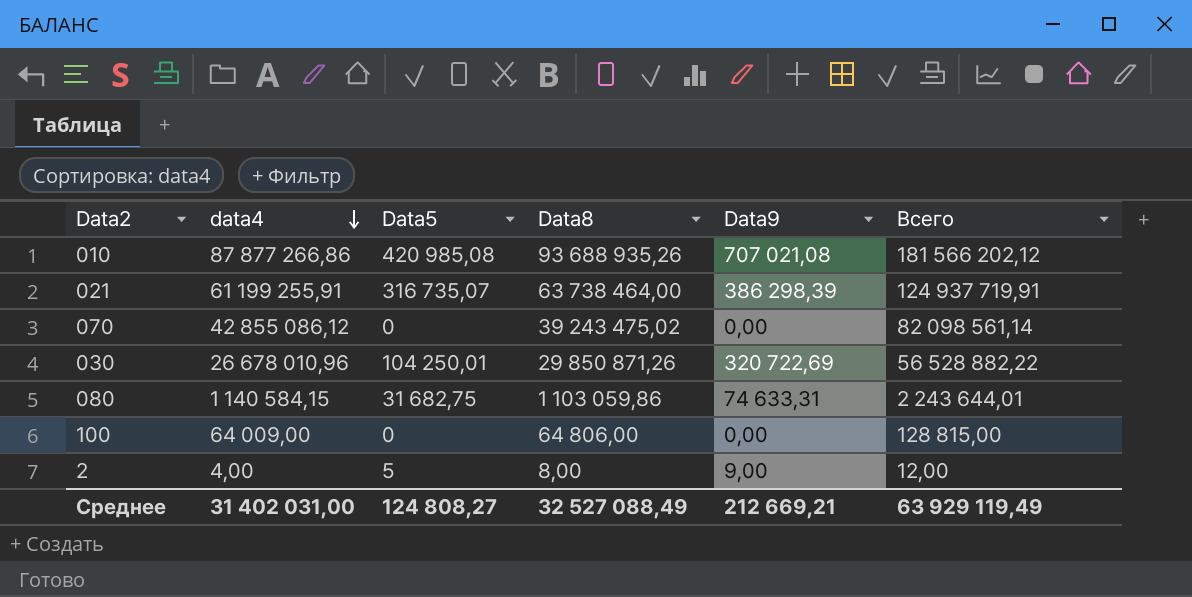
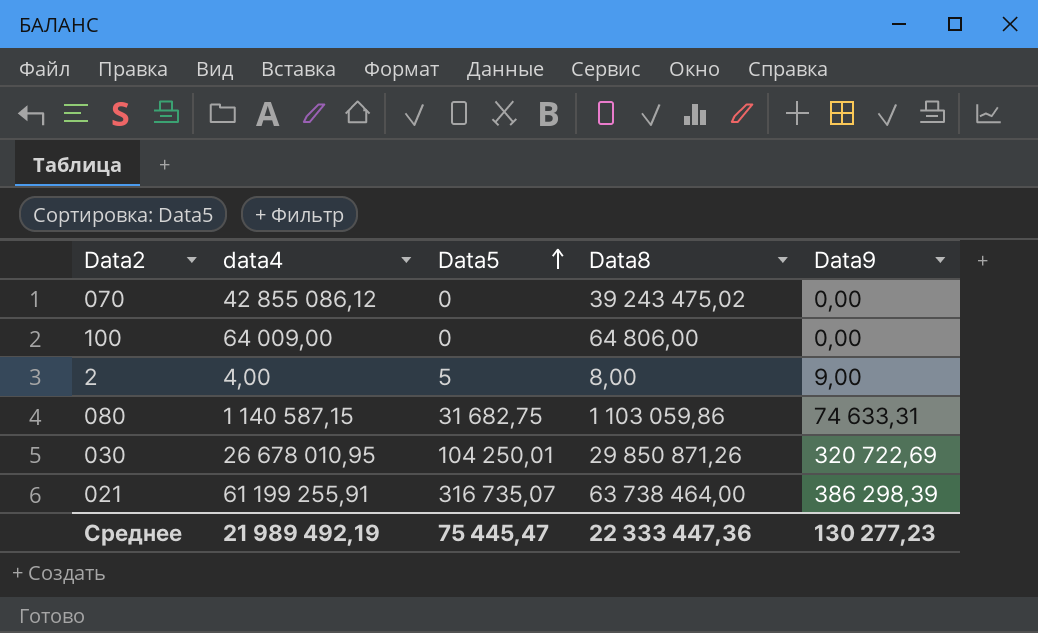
row order: data4 descending -> Data5 ascending
column Всего | formula: [data4] + [Data8] -> none
row 010: 87 877 266,86 | 420 985,08 | 93 688 935,26 | 707 021,08 | 181 566 202,12 -> none
080 | data4: 1 140 584,15 -> 1 140 587,15
030 | data4: 26 678 010,96 -> 26 678 010,95
Среднее | data4: 31 402 031,00 -> 21 989 492,19
Среднее | Data5: 124 808,27 -> 75 445,47
Среднее | Data8: 32 527 088,49 -> 22 333 447,36
Среднее | Data9: 212 669,21 -> 130 277,23

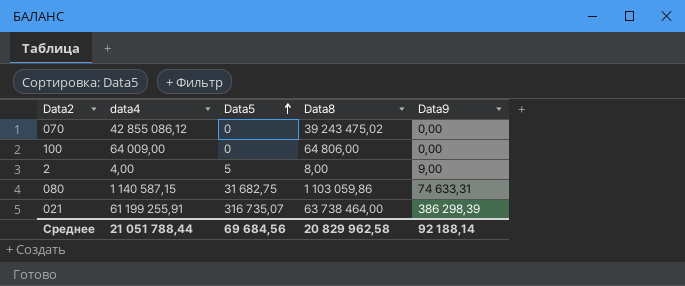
row 030: 26 678 010,95 | 104 250,01 | 29 850 871,26 | 320 722,69 -> none
Среднее | data4: 21 989 492,19 -> 21 051 788,44
Среднее | Data5: 75 445,47 -> 69 684,56
Среднее | Data8: 22 333 447,36 -> 20 829 962,58
Среднее | Data9: 130 277,23 -> 92 188,14

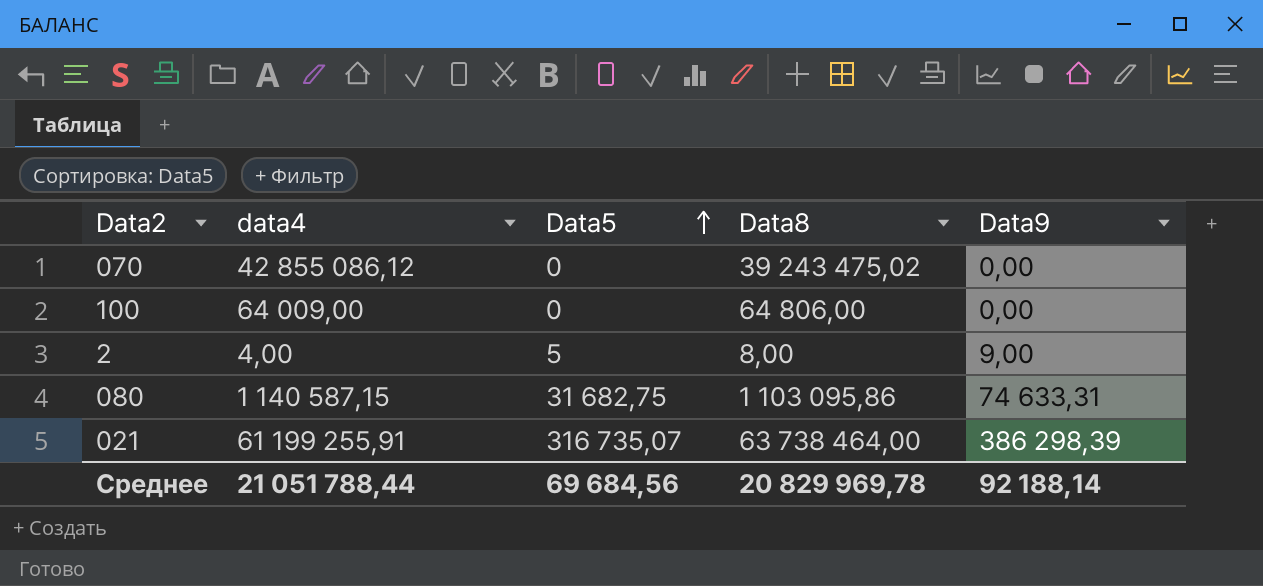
080 | Data8: 1 103 059,86 -> 1 103 095,86
Среднее | Data8: 20 829 962,58 -> 20 829 969,78

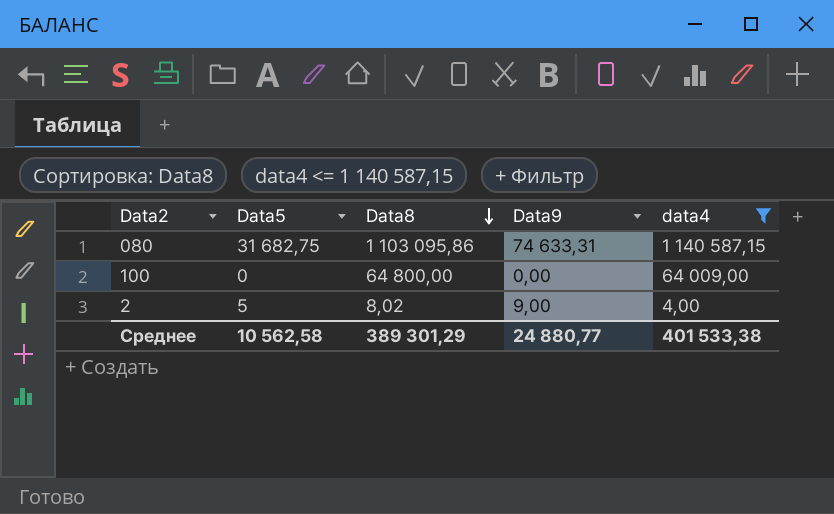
filter: none -> data4 <= 1 140 587,15
row order: Data5 ascending -> Data8 descending
column data4 | position: 2 -> 5
100 | Data8: 64 806,00 -> 64 800,00
2 | Data8: 8,00 -> 8,02
Среднее | Data5: 69 684,56 -> 10 562,58
Среднее | Data8: 20 829 969,78 -> 389 301,29
Среднее | Data9: 92 188,14 -> 24 880,77
Среднее | data4: 21 051 788,44 -> 401 533,38

